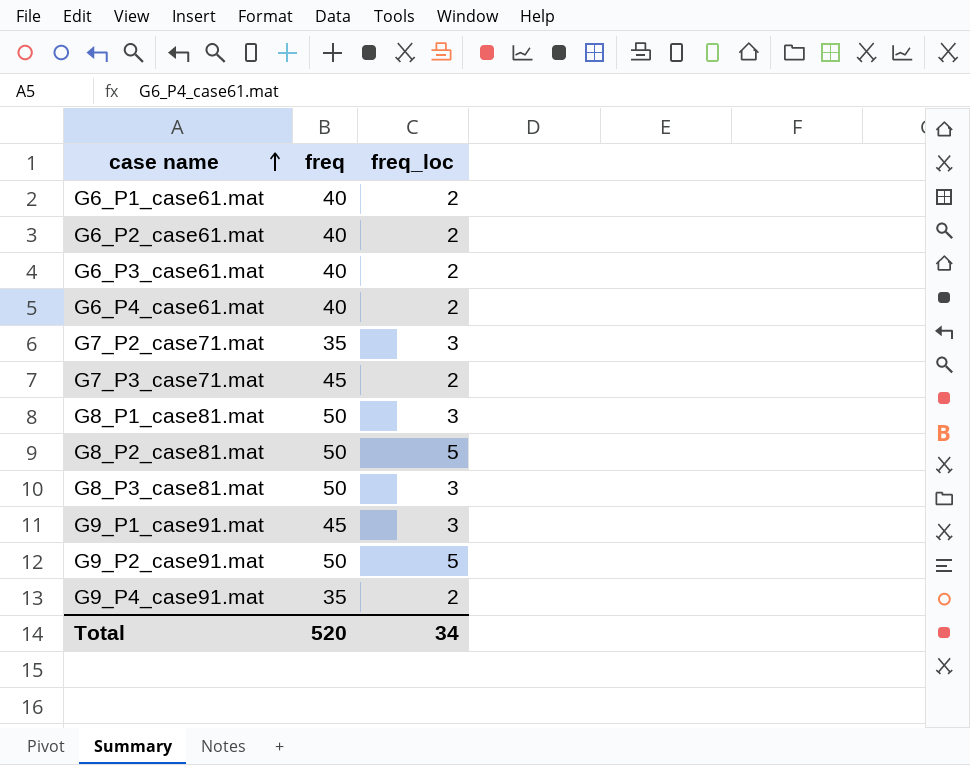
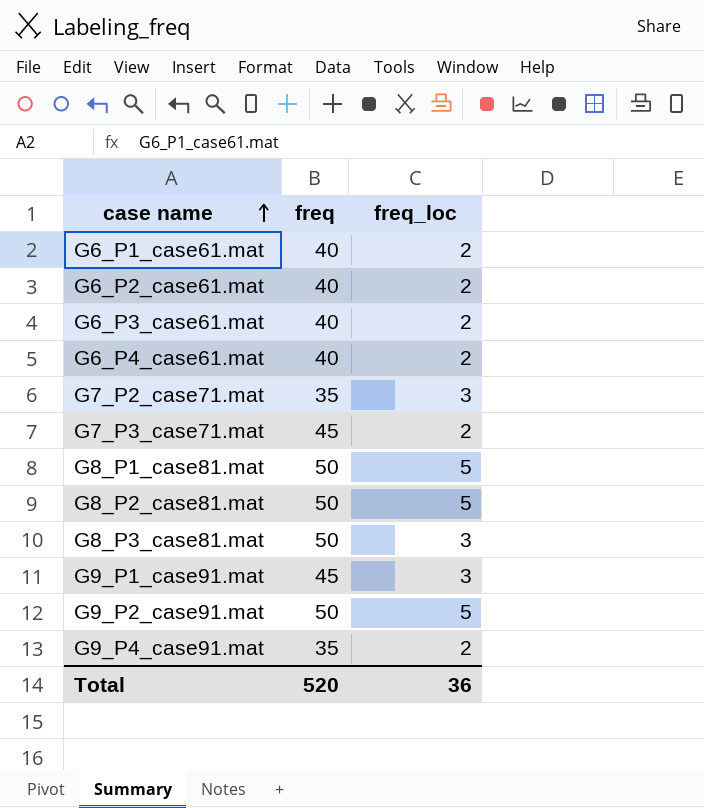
G8_P1_case81.mat | freq_loc: 3 -> 5
Total | freq_loc: 34 -> 36

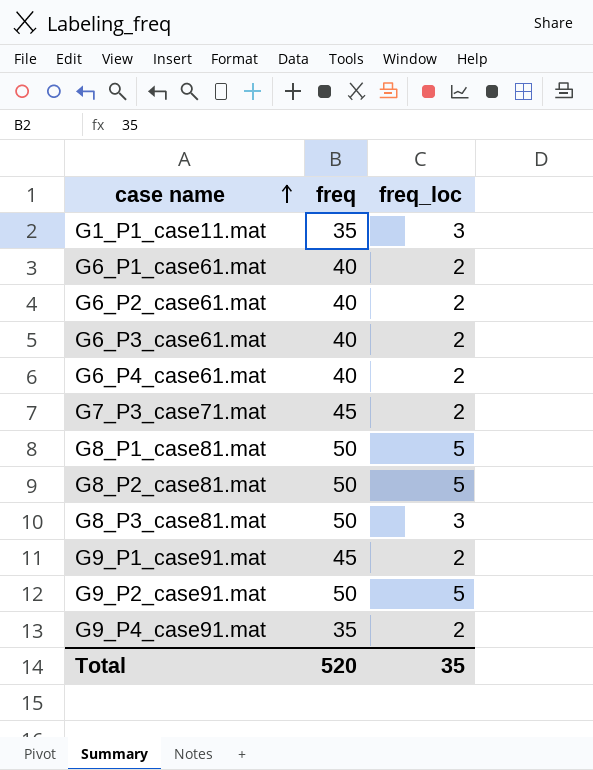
row G7_P2_case71.mat: 35 | 3 -> none
row G1_P1_case11.mat: none -> 35 | 3
G9_P1_case91.mat | freq_loc: 3 -> 2
Total | freq_loc: 36 -> 35

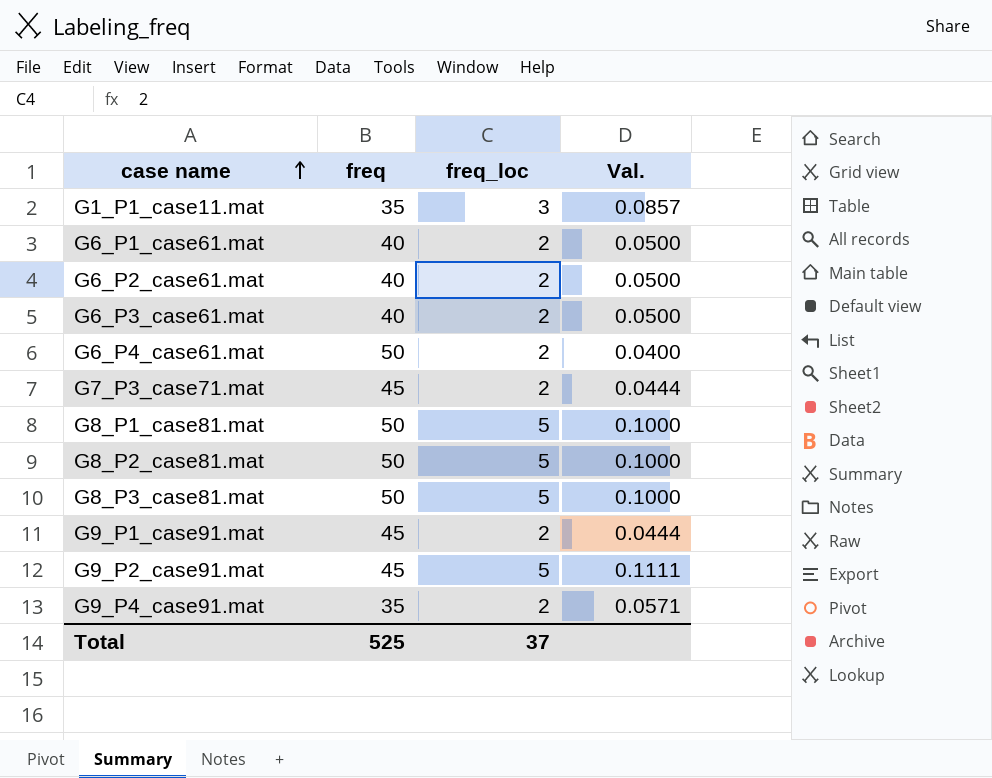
column Val. | formula: none -> [freq_loc] / [freq]
G6_P4_case61.mat | freq: 40 -> 50
G8_P3_case81.mat | freq_loc: 3 -> 5
G9_P2_case91.mat | freq: 50 -> 45
Total | freq: 520 -> 525
Total | freq_loc: 35 -> 37

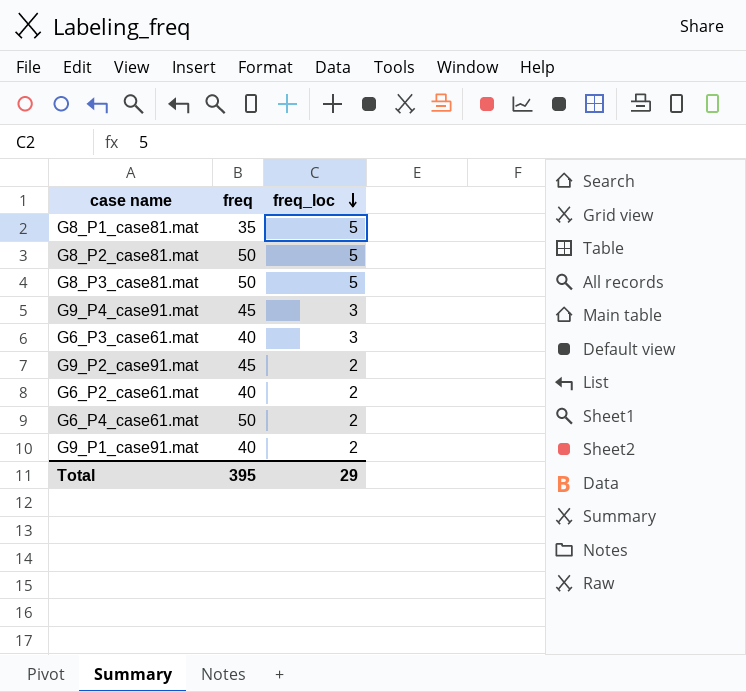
row order: case name ascending -> freq_loc descending
column Val. | formula: [freq_loc] / [freq] -> none
row G1_P1_case11.mat: 35 | 3 | 0.0857 -> none
row G6_P1_case61.mat: 40 | 2 | 0.0500 -> none
row G7_P3_case71.mat: 45 | 2 | 0.0444 -> none
G8_P1_case81.mat | freq: 50 -> 35
G9_P4_case91.mat | freq: 35 -> 45
G9_P4_case91.mat | freq_loc: 2 -> 3
G6_P3_case61.mat | freq_loc: 2 -> 3
G9_P2_case91.mat | freq_loc: 5 -> 2
G9_P1_case91.mat | freq: 45 -> 40
Total | freq: 525 -> 395
Total | freq_loc: 37 -> 29

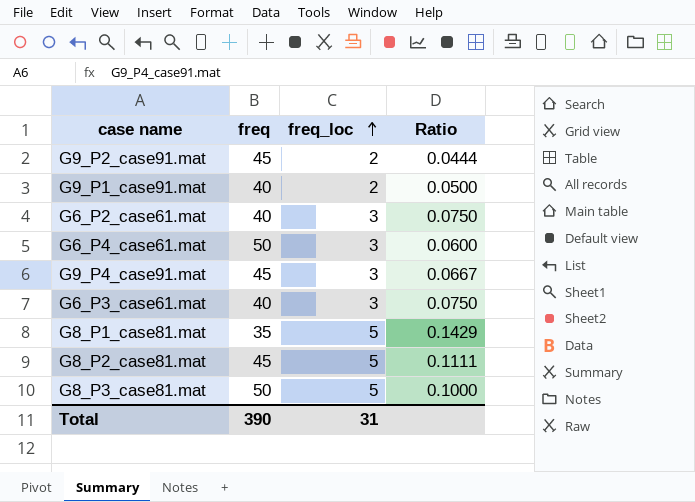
row order: freq_loc descending -> freq_loc ascending
column Ratio | formula: none -> [freq_loc] / [freq]
G6_P2_case61.mat | freq_loc: 2 -> 3
G6_P4_case61.mat | freq_loc: 2 -> 3
G8_P2_case81.mat | freq: 50 -> 45
Total | freq: 395 -> 390
Total | freq_loc: 29 -> 31

